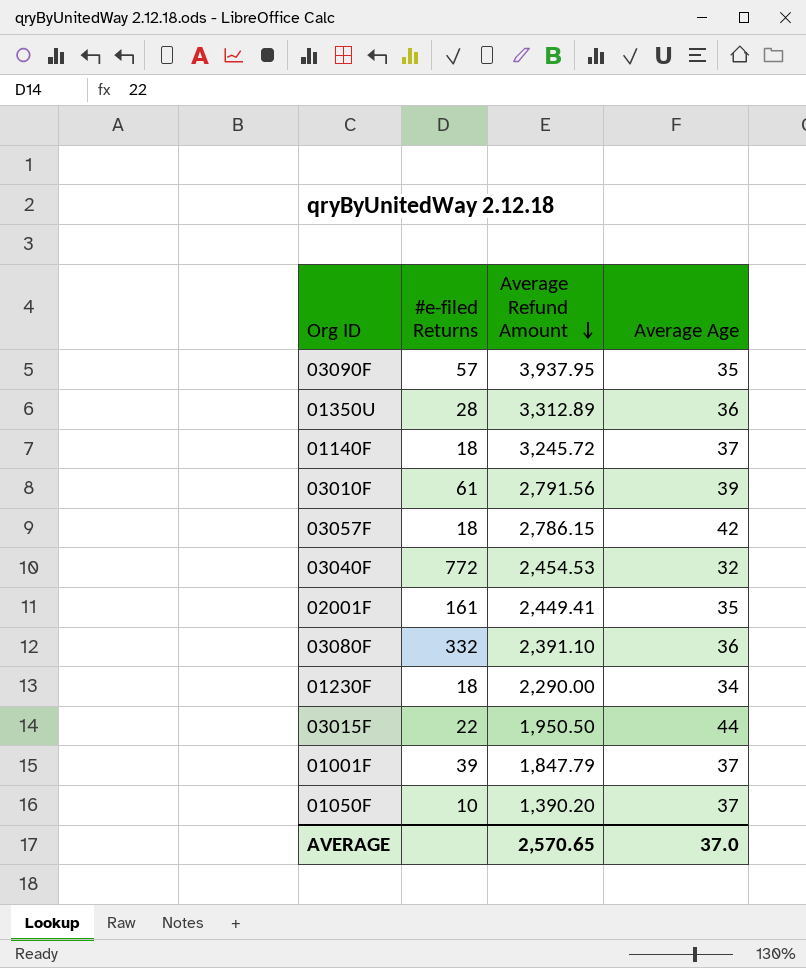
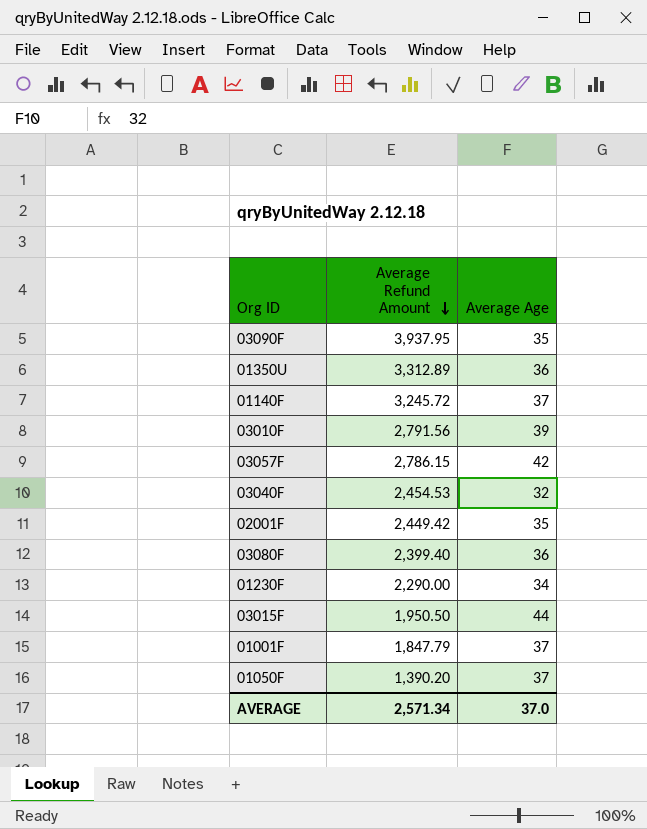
column #e-filed Returns | position: 2 -> none
02001F | Average Refund Amount: 2,449.41 -> 2,449.42
03080F | Average Refund Amount: 2,391.10 -> 2,399.40
AVERAGE | Average Refund Amount: 2,570.65 -> 2,571.34

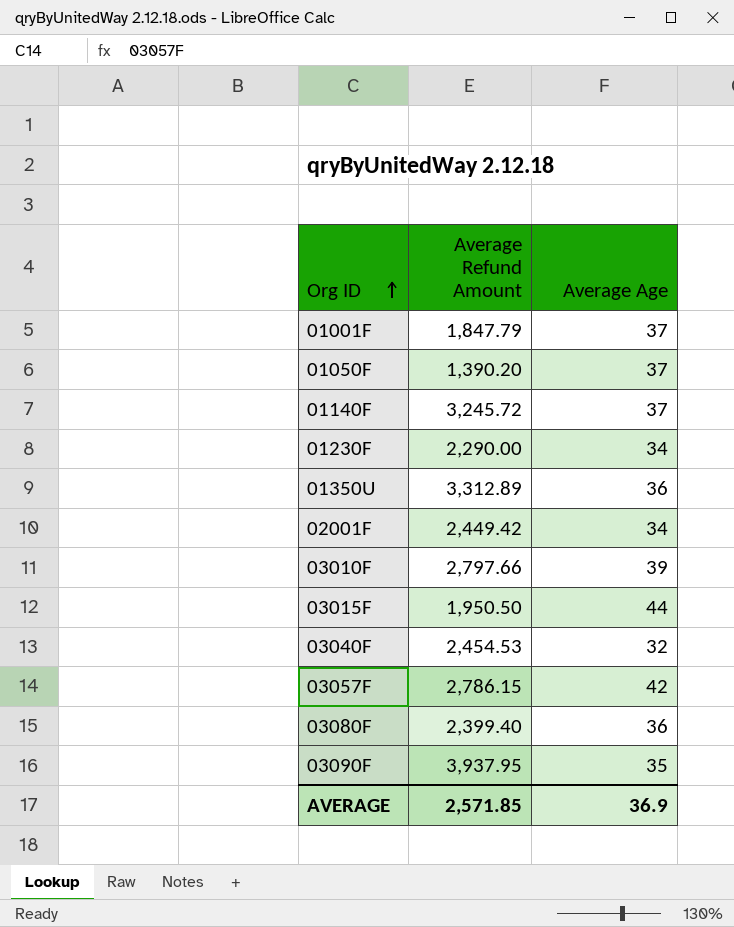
row order: Average Refund Amount descending -> Org ID ascending
02001F | Average Age: 35 -> 34
03010F | Average Refund Amount: 2,791.56 -> 2,797.66
AVERAGE | Average Refund Amount: 2,571.34 -> 2,571.85
AVERAGE | Average Age: 37.0 -> 36.9

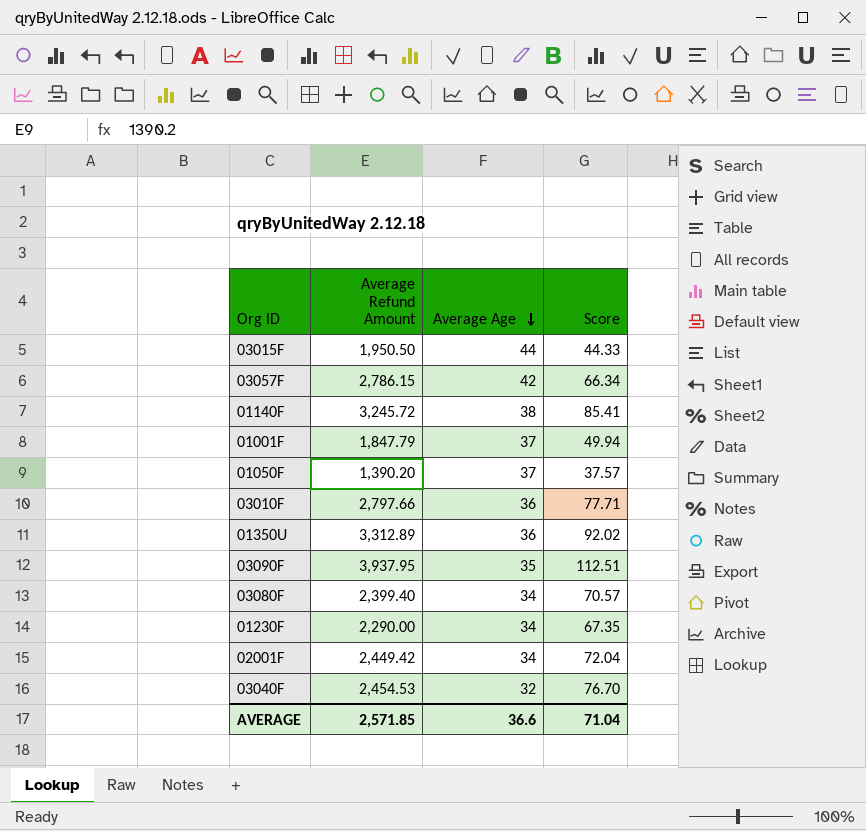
row order: Org ID ascending -> Average Age descending
column Score | formula: none -> [Average Refund Amount] / [Average Age]
01140F | Average Age: 37 -> 38
03010F | Average Age: 39 -> 36
03080F | Average Age: 36 -> 34
AVERAGE | Average Age: 36.9 -> 36.6

